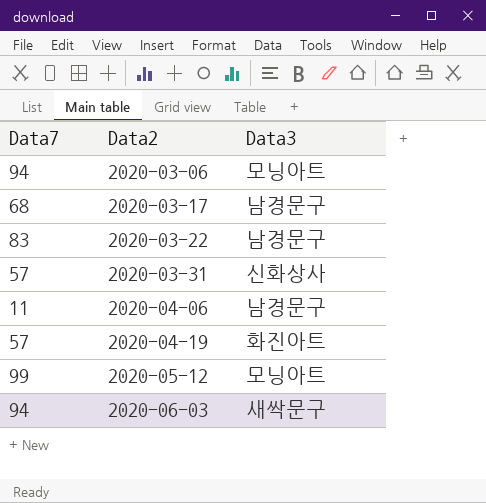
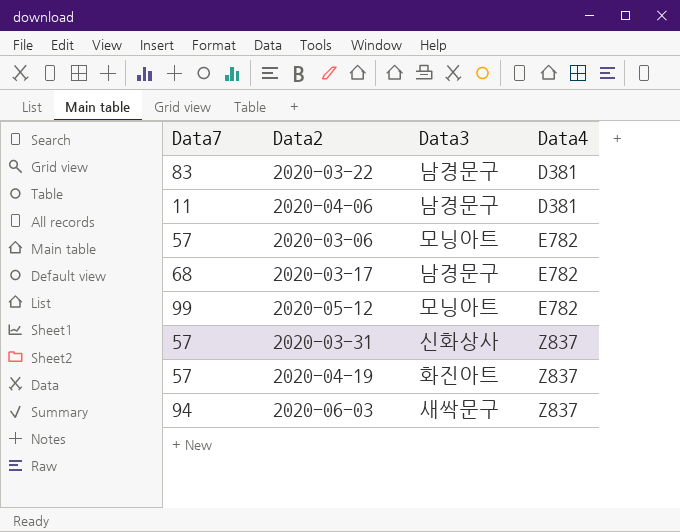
row order: Data2 ascending -> Data4 ascending
column Data4 | position: none -> 4
2020-03-06 | Data7: 94 -> 57

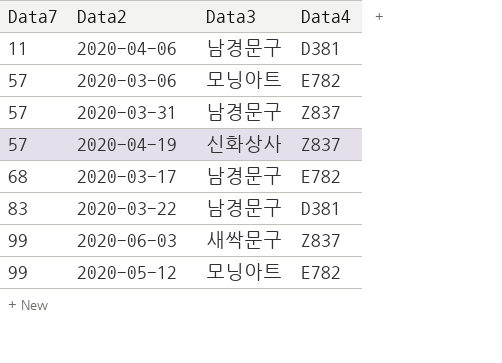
row order: Data4 ascending -> Data7 ascending
2020-03-31 | Data3: 신화상사 -> 남경문구
2020-04-19 | Data3: 화진아트 -> 신화상사
2020-06-03 | Data7: 94 -> 99

